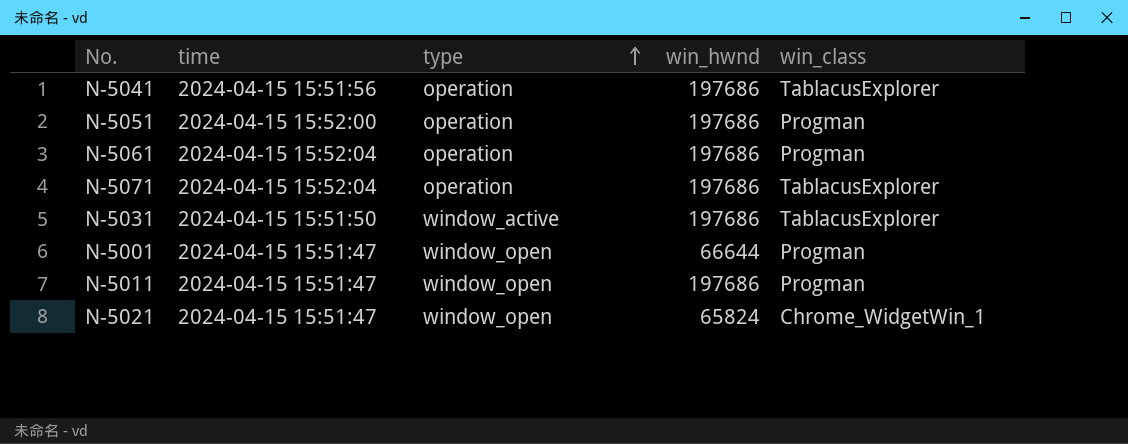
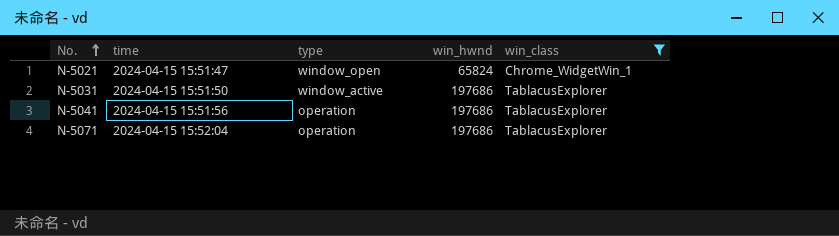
filter: none -> win_class != Progman
row order: type ascending -> No. ascending

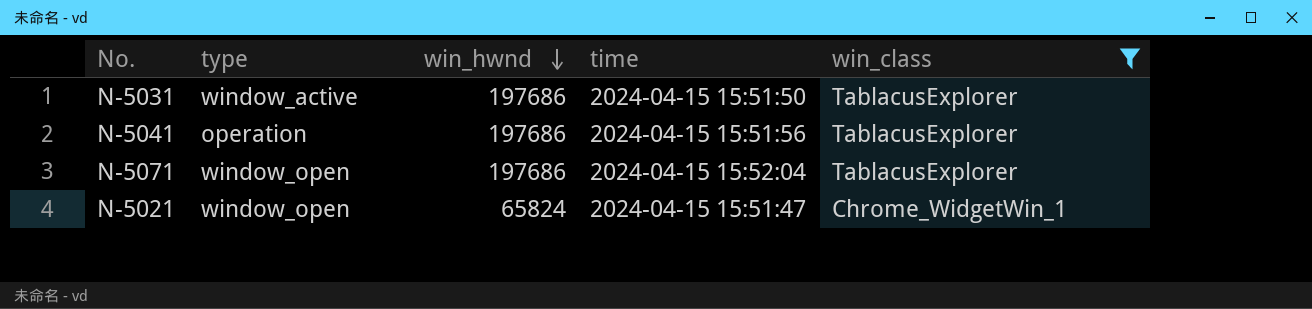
row order: No. ascending -> win_hwnd descending
column time | position: 2 -> 4
N-5071 | type: operation -> window_open

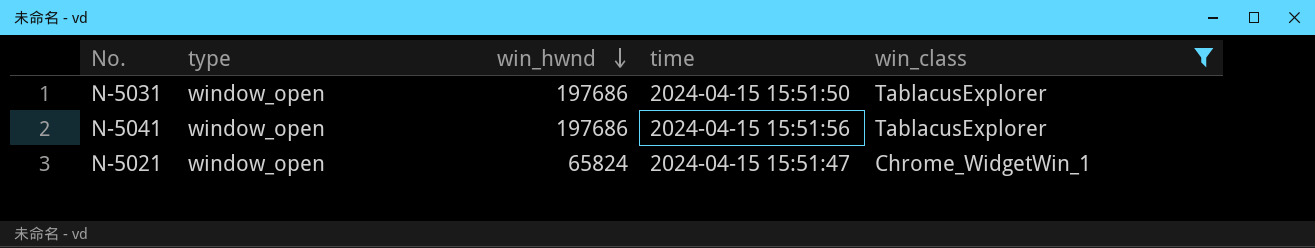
row N-5071: window_open | 197686 | 2024-04-15 15:52:04 | TablacusExplorer -> none
N-5031 | type: window_active -> window_open
N-5041 | type: operation -> window_open

